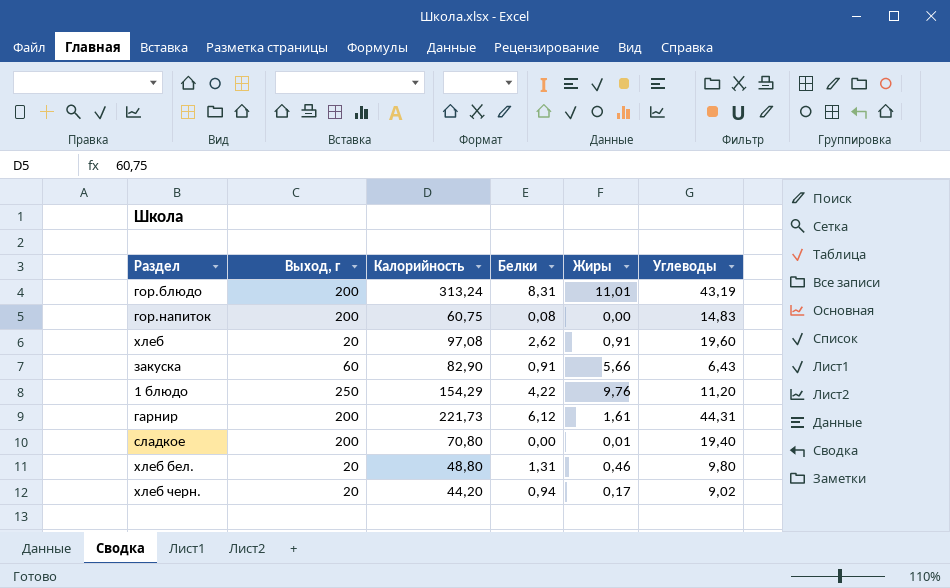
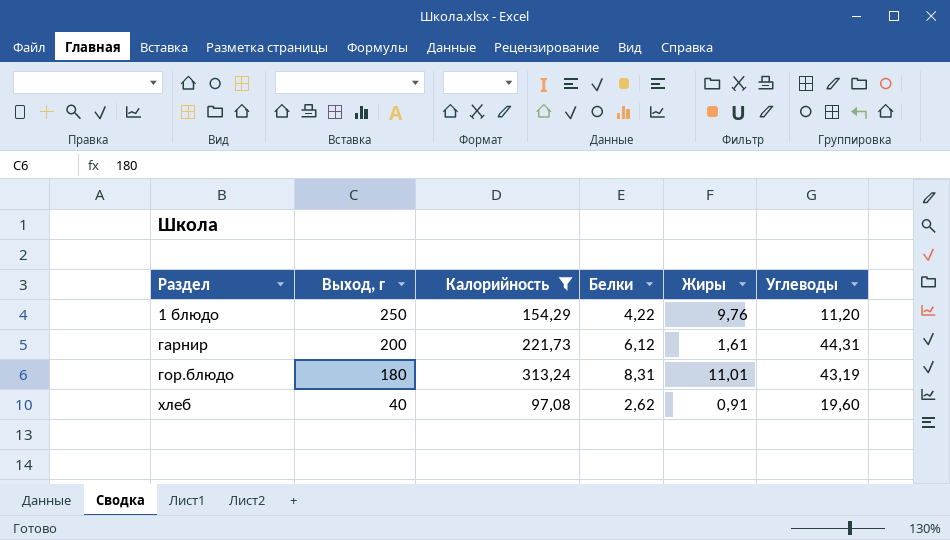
filter: none -> Калорийность >= 97,08
row order: none -> Раздел ascending
гор.блюдо | Выход, г: 200 -> 180
хлеб | Выход, г: 20 -> 40

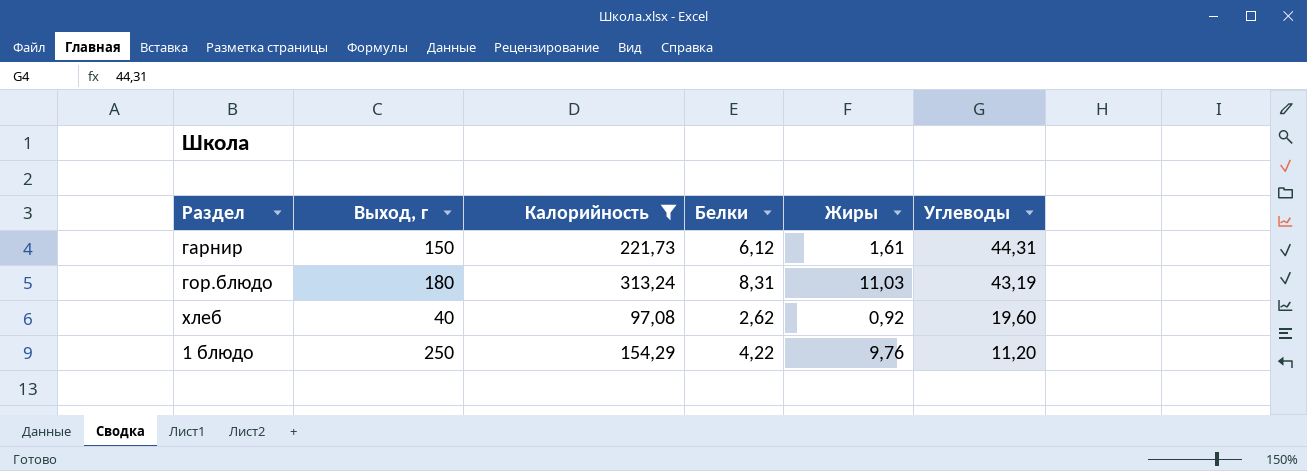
row order: Раздел ascending -> Углеводы descending
гарнир | Выход, г: 200 -> 150
гор.блюдо | Жиры: 11,01 -> 11,03
хлеб | Жиры: 0,91 -> 0,92

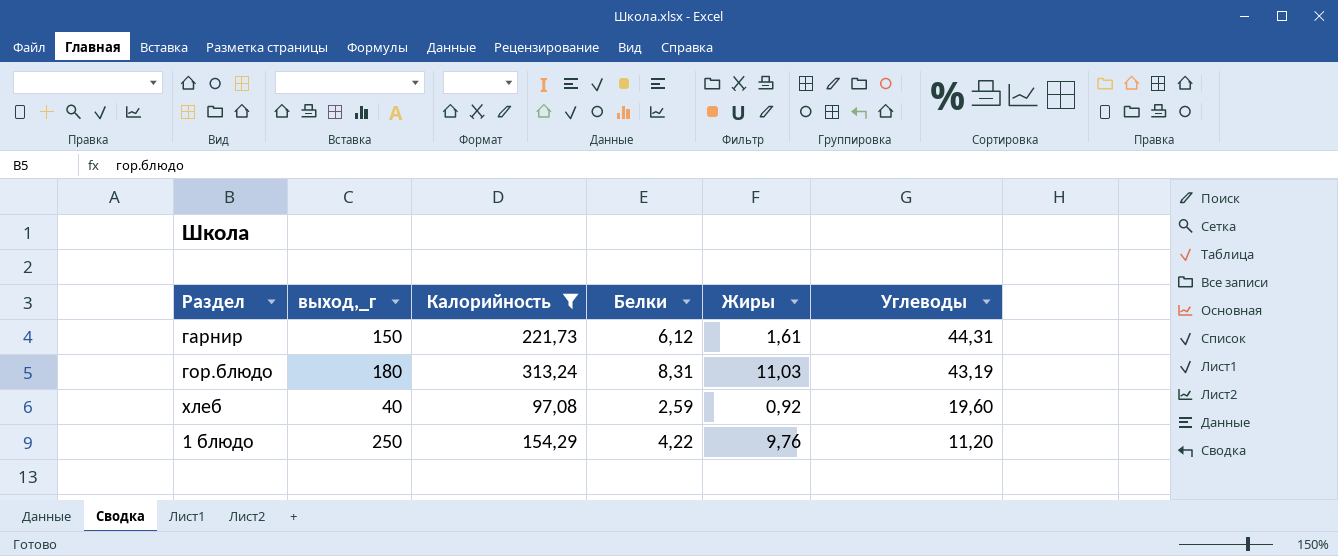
column name: Выход, г -> выход,_г
хлеб | Белки: 2,62 -> 2,59

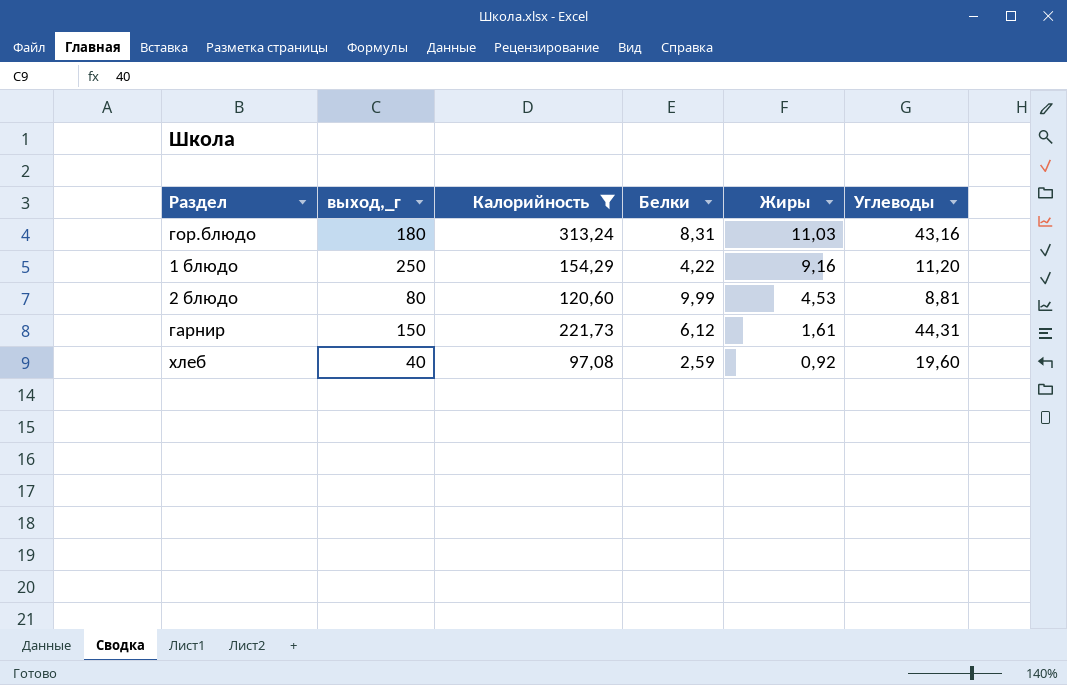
row order: Углеводы descending -> Жиры descending
гор.блюдо | Углеводы: 43,19 -> 43,16
1 блюдо | Жиры: 9,76 -> 9,16
row 2 блюдо: none -> 80 | 120,60 | 9,99 | 4,53 | 8,81

